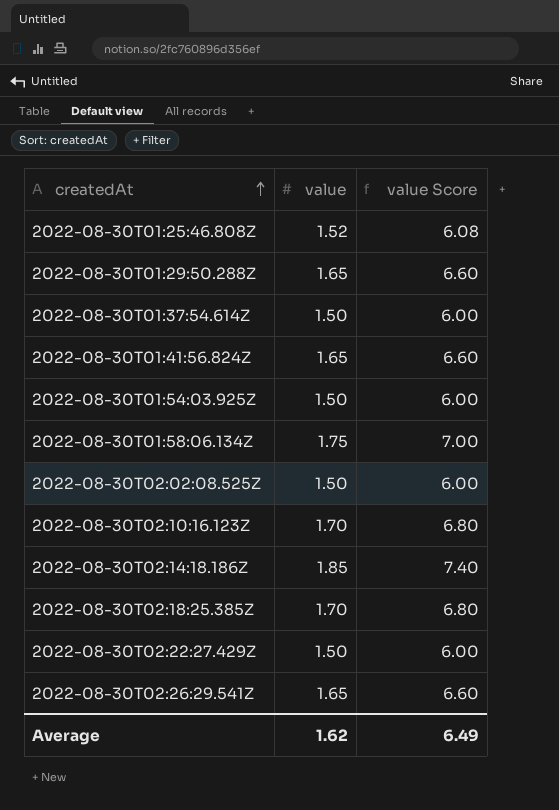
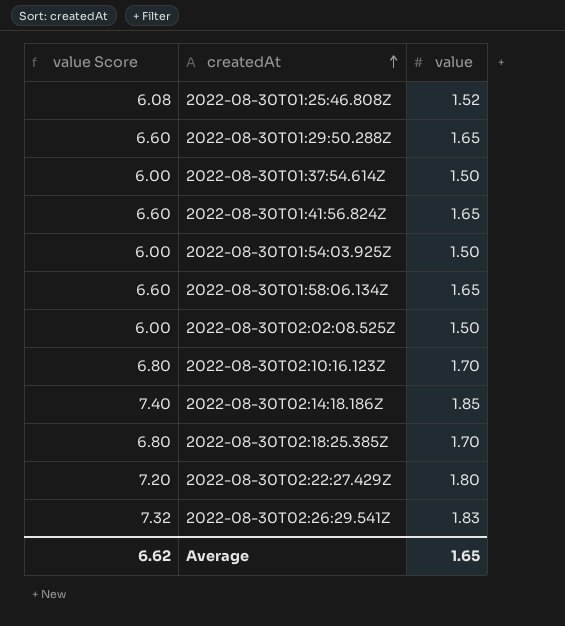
column value Score | position: 3 -> 1
2022-08-30T01:58:06.134Z | value Score: 7.00 -> 6.60
2022-08-30T01:58:06.134Z | value: 1.75 -> 1.65
2022-08-30T02:22:27.429Z | value Score: 6.00 -> 7.20
2022-08-30T02:22:27.429Z | value: 1.50 -> 1.80
2022-08-30T02:26:29.541Z | value Score: 6.60 -> 7.32
2022-08-30T02:26:29.541Z | value: 1.65 -> 1.83
Average | value Score: 6.49 -> 6.62
Average | value: 1.62 -> 1.65

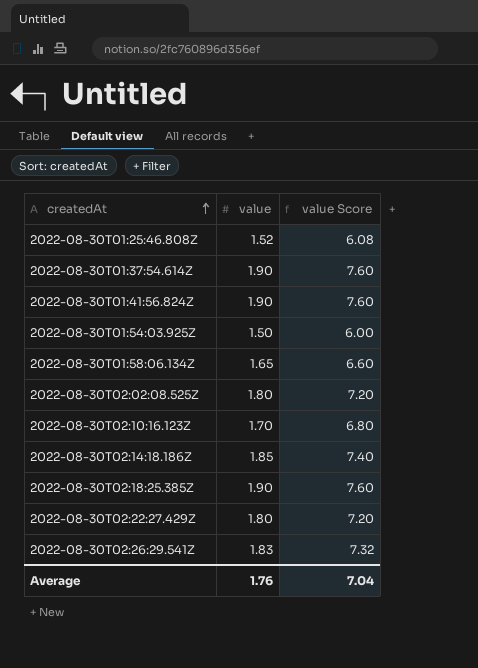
column value Score | position: 1 -> 3
row 2022-08-30T01:29:50.288Z: 6.60 | 1.65 -> none
2022-08-30T01:37:54.614Z | value: 1.50 -> 1.90
2022-08-30T01:37:54.614Z | value Score: 6.00 -> 7.60
2022-08-30T01:41:56.824Z | value: 1.65 -> 1.90
2022-08-30T01:41:56.824Z | value Score: 6.60 -> 7.60
2022-08-30T02:02:08.525Z | value: 1.50 -> 1.80
2022-08-30T02:02:08.525Z | value Score: 6.00 -> 7.20
2022-08-30T02:18:25.385Z | value: 1.70 -> 1.90
2022-08-30T02:18:25.385Z | value Score: 6.80 -> 7.60
Average | value: 1.65 -> 1.76
Average | value Score: 6.62 -> 7.04

